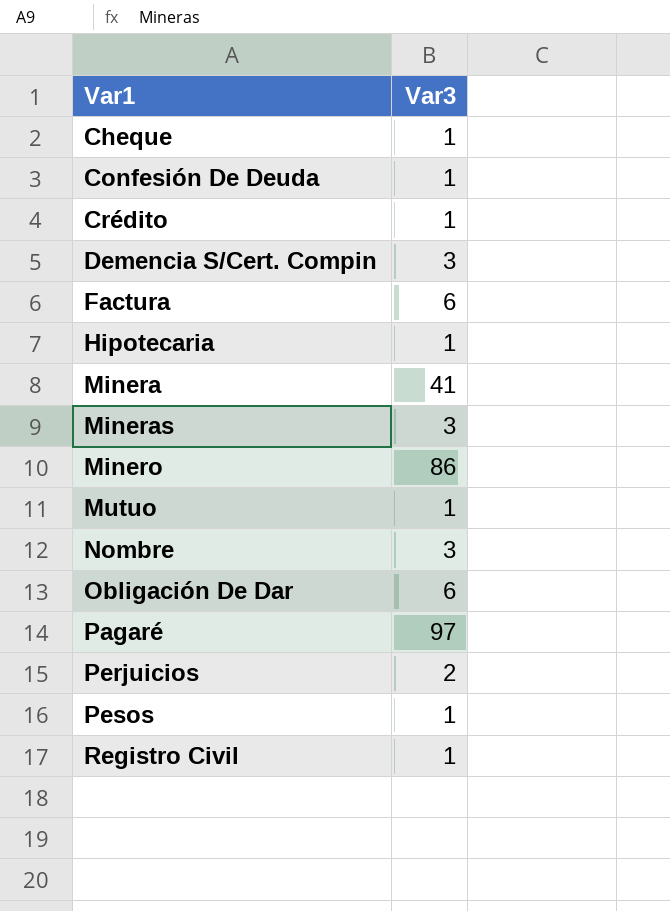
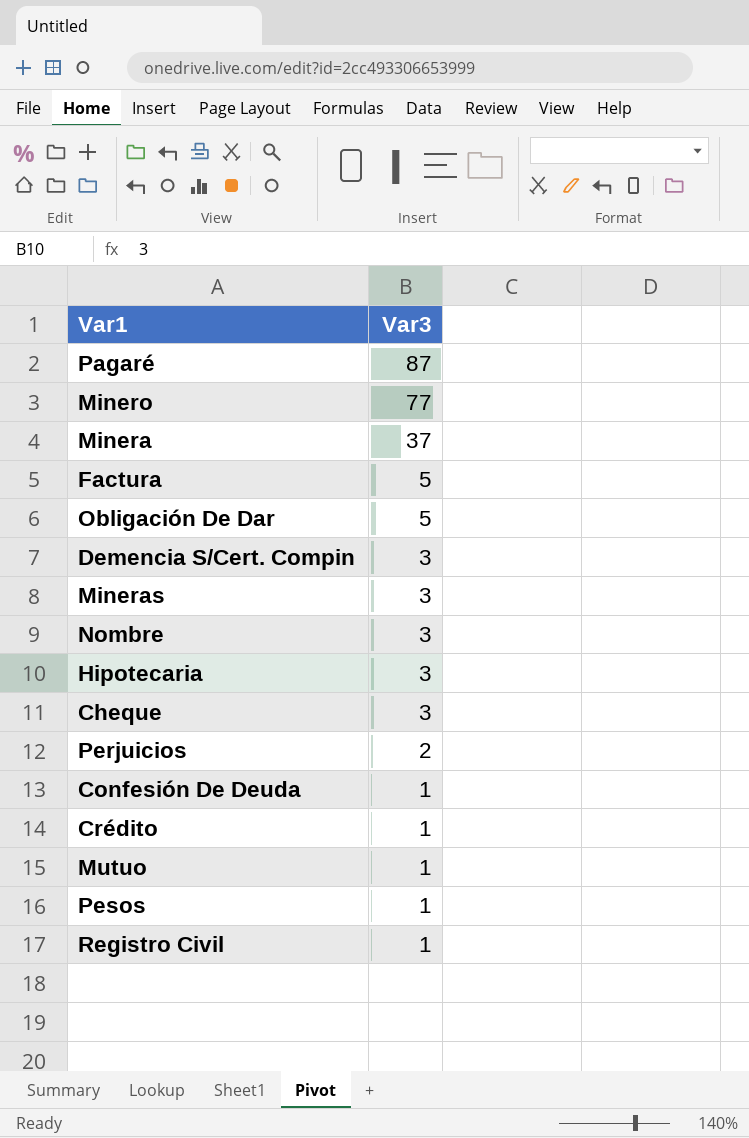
row order: Var1 ascending -> Var3 descending
Pagaré | Var3: 97 -> 87
Minero | Var3: 86 -> 77
Minera | Var3: 41 -> 37
Factura | Var3: 6 -> 5
Obligación De Dar | Var3: 6 -> 5
Hipotecaria | Var3: 1 -> 3
Cheque | Var3: 1 -> 3

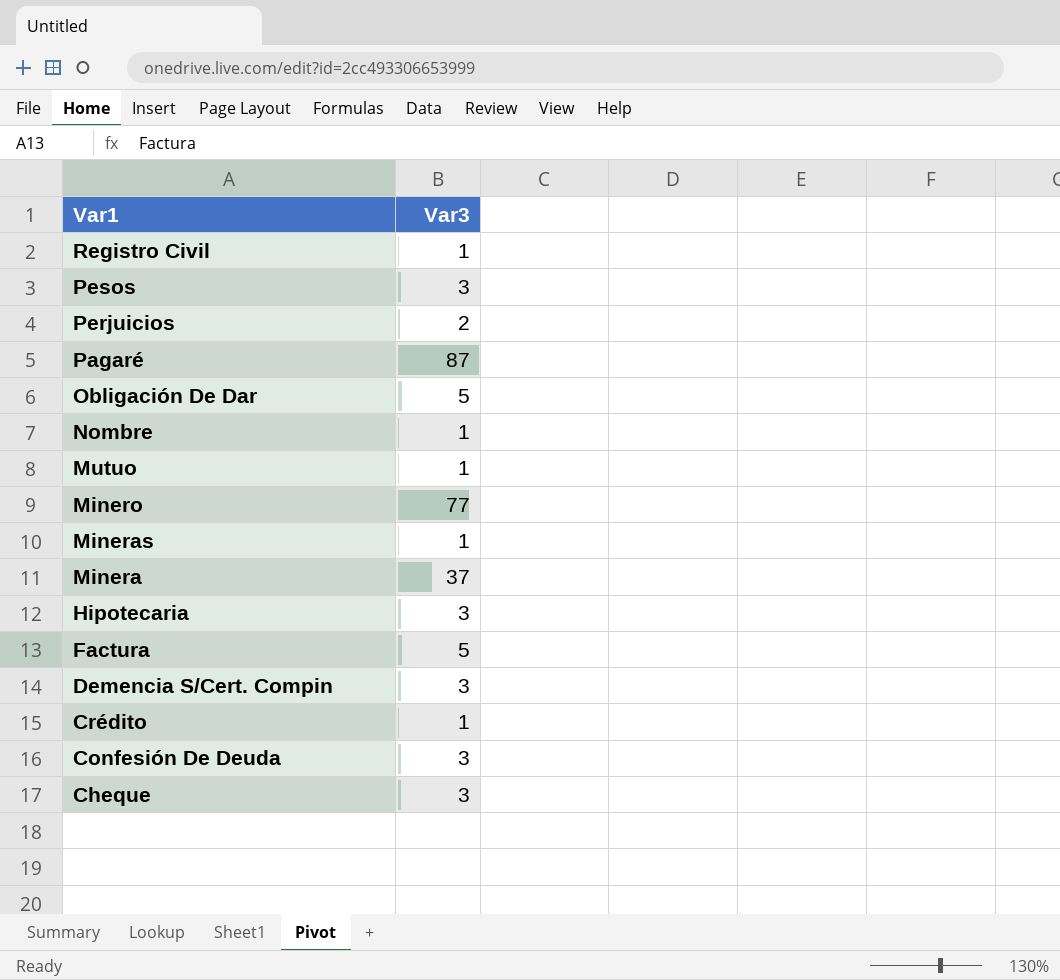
row order: Var3 descending -> Var1 descending
Pesos | Var3: 1 -> 3
Nombre | Var3: 3 -> 1
Mineras | Var3: 3 -> 1
Confesión De Deuda | Var3: 1 -> 3

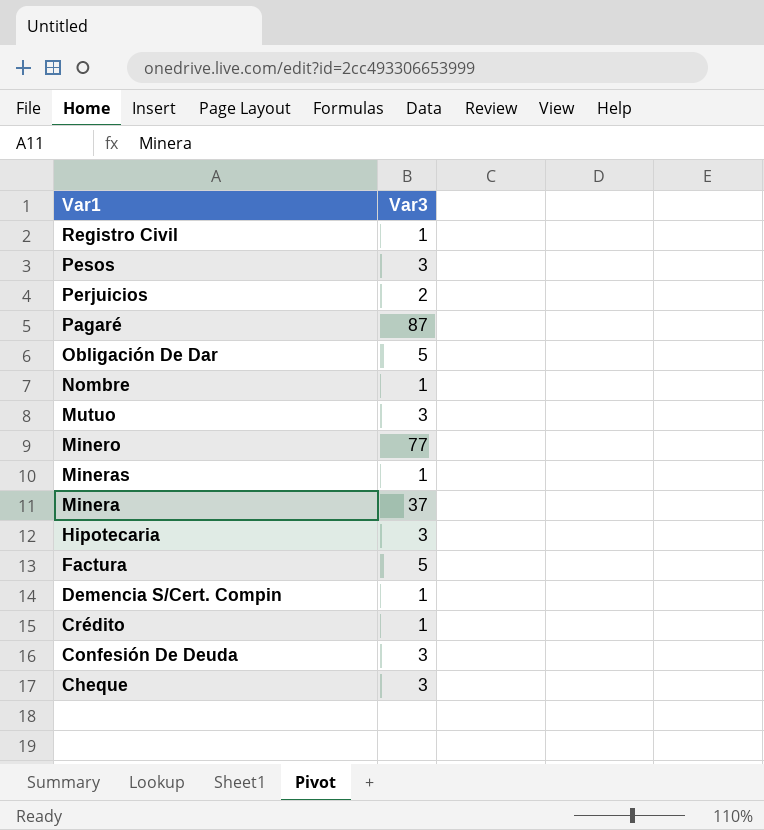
Mutuo | Var3: 1 -> 3
Demencia S/Cert. Compin | Var3: 3 -> 1

